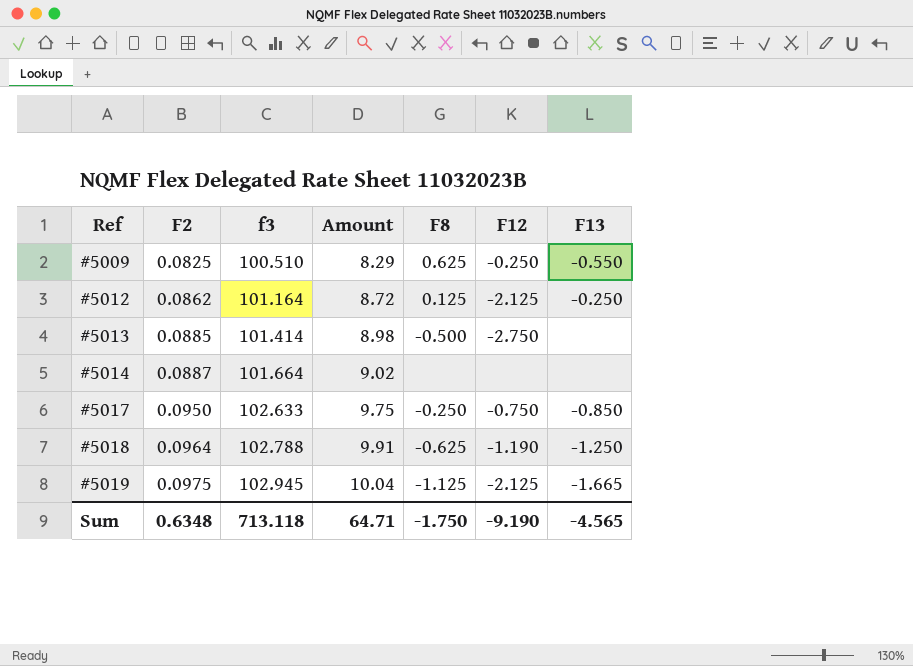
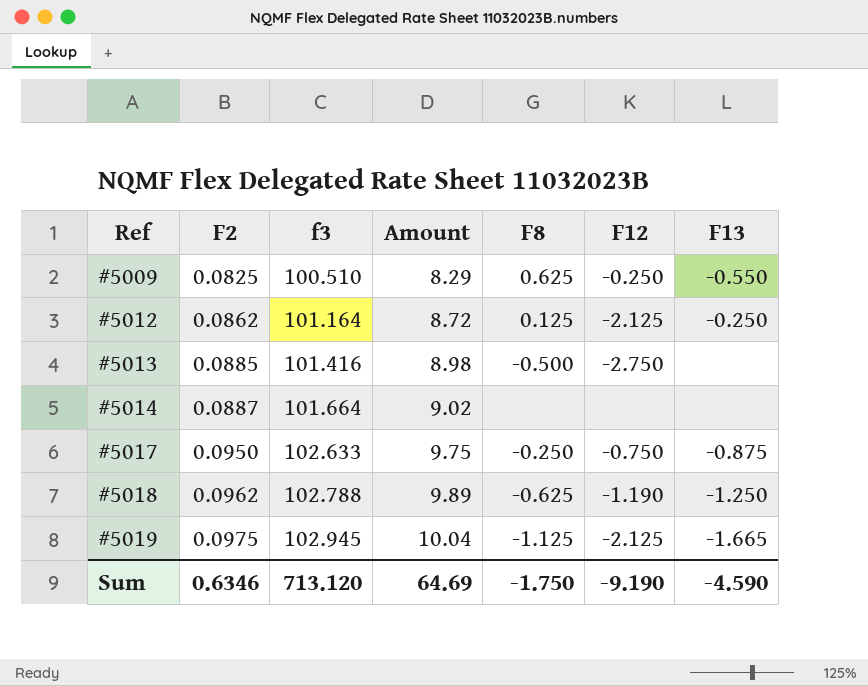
#5013 | f3: 101.414 -> 101.416
#5017 | F13: -0.850 -> -0.875
#5018 | F2: 0.0964 -> 0.0962
#5018 | Amount: 9.91 -> 9.89
Sum | F2: 0.6348 -> 0.6346
Sum | f3: 713.118 -> 713.120
Sum | Amount: 64.71 -> 64.69
Sum | F13: -4.565 -> -4.590

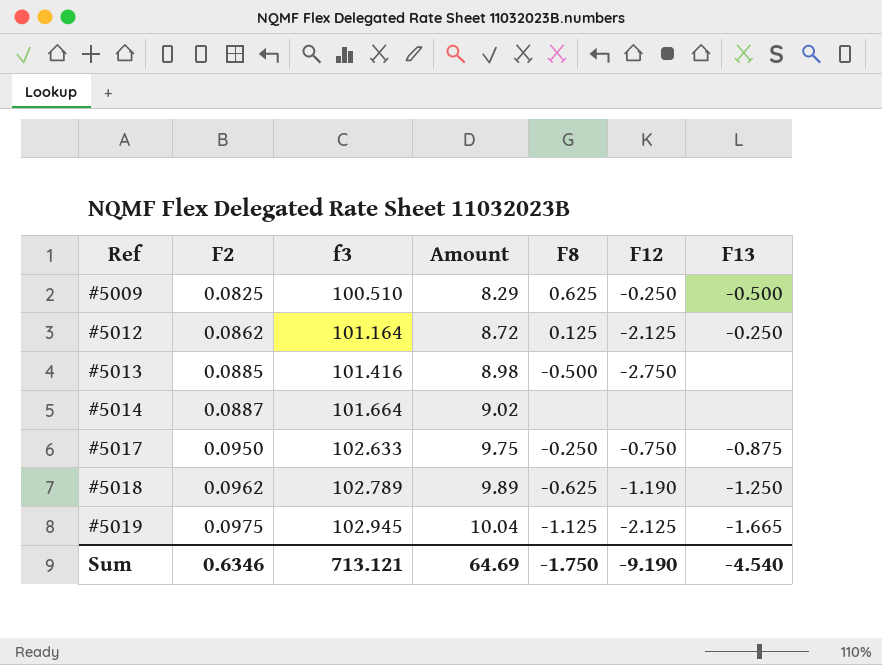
#5009 | F13: -0.550 -> -0.500
#5018 | f3: 102.788 -> 102.789
Sum | f3: 713.120 -> 713.121
Sum | F13: -4.590 -> -4.540

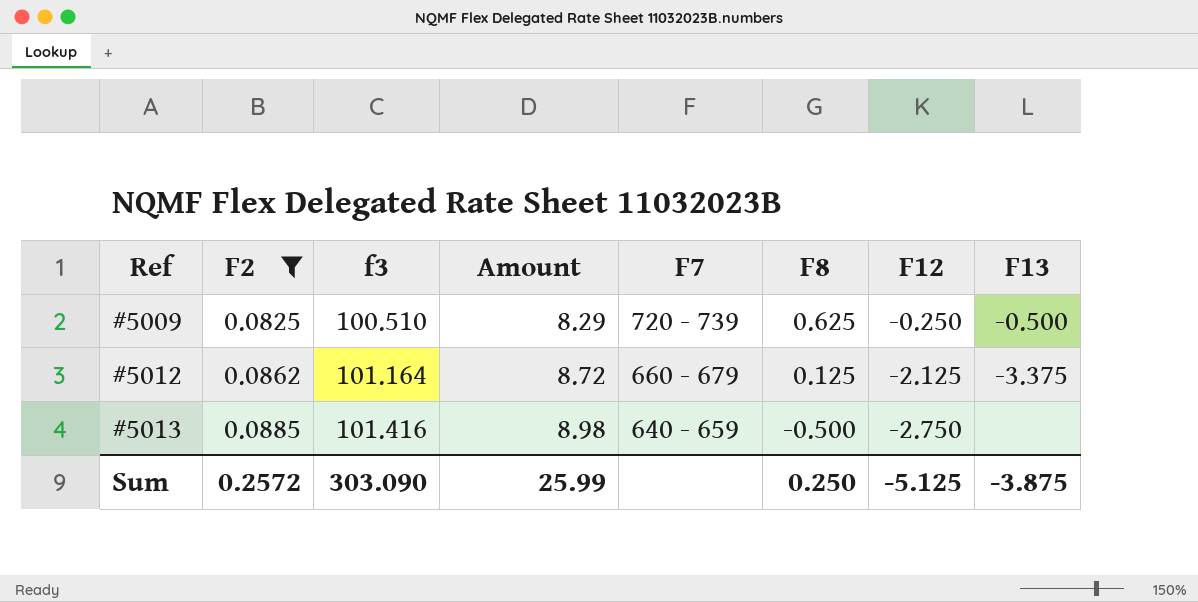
filter: none -> F2 <= 0.0885
column F7 | position: none -> 5
#5012 | F13: -0.250 -> -3.375
Sum | F2: 0.6346 -> 0.2572
Sum | f3: 713.121 -> 303.090
Sum | Amount: 64.69 -> 25.99
Sum | F8: -1.750 -> 0.250
Sum | F12: -9.190 -> -5.125
Sum | F13: -4.540 -> -3.875

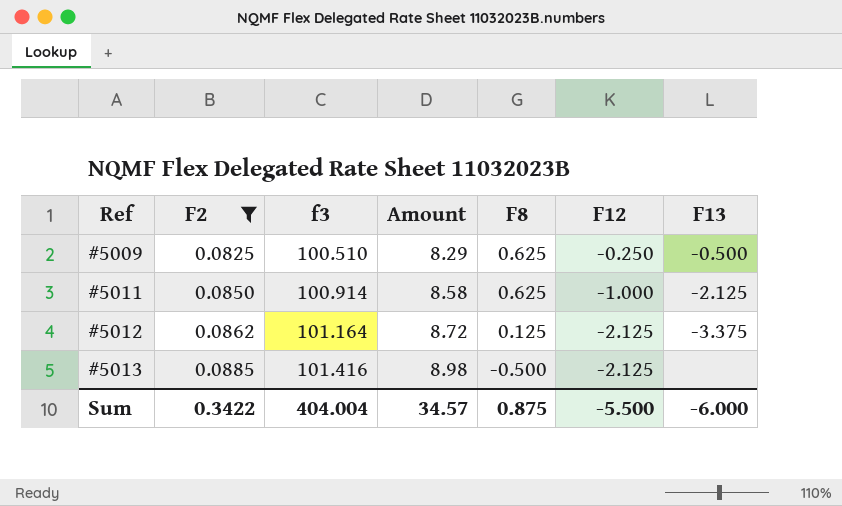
column F7 | position: 5 -> none
row #5011: none -> 0.0850 | 100.914 | 8.58 | 0.625 | -1.000 | -2.125
#5013 | F12: -2.750 -> -2.125
Sum | F2: 0.2572 -> 0.3422
Sum | f3: 303.090 -> 404.004
Sum | Amount: 25.99 -> 34.57
Sum | F8: 0.250 -> 0.875
Sum | F12: -5.125 -> -5.500
Sum | F13: -3.875 -> -6.000

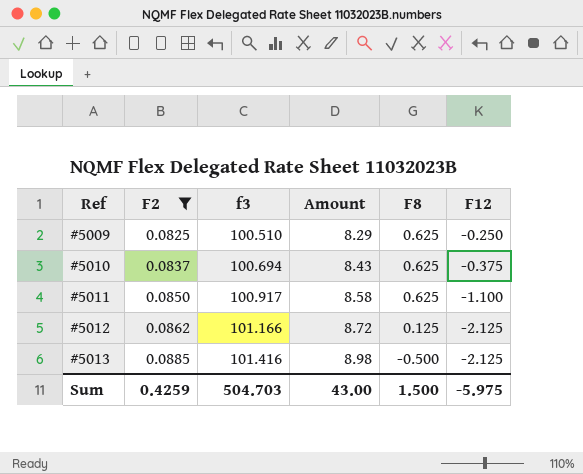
column F13 | position: 7 -> none
row #5010: none -> 0.0837 | 100.694 | 8.43 | 0.625 | -0.375
#5011 | f3: 100.914 -> 100.917
#5011 | F12: -1.000 -> -1.100
#5012 | f3: 101.164 -> 101.166
Sum | F2: 0.3422 -> 0.4259
Sum | f3: 404.004 -> 504.703
Sum | Amount: 34.57 -> 43.00
Sum | F8: 0.875 -> 1.500
Sum | F12: -5.500 -> -5.975

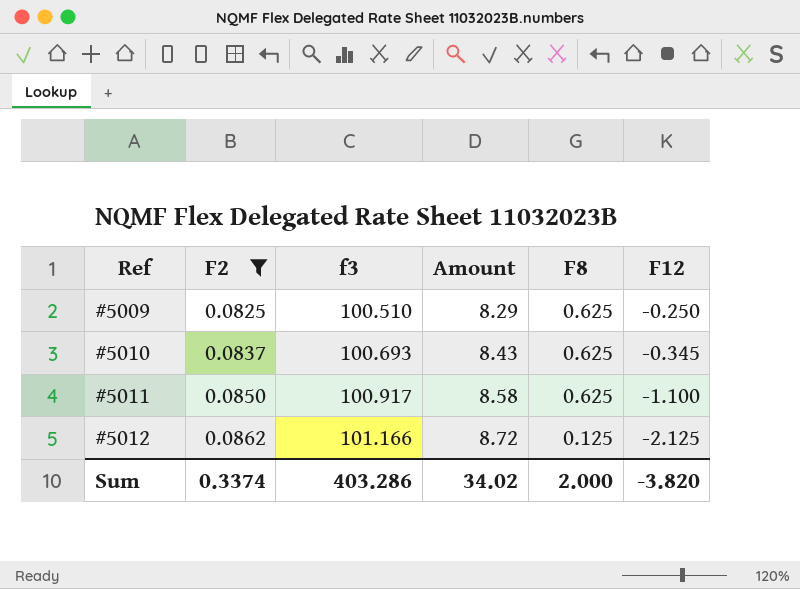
row #5013: 0.0885 | 101.416 | 8.98 | -0.500 | -2.125 -> none
#5010 | f3: 100.694 -> 100.693
#5010 | F12: -0.375 -> -0.345
Sum | F2: 0.4259 -> 0.3374
Sum | f3: 504.703 -> 403.286
Sum | Amount: 43.00 -> 34.02
Sum | F8: 1.500 -> 2.000
Sum | F12: -5.975 -> -3.820

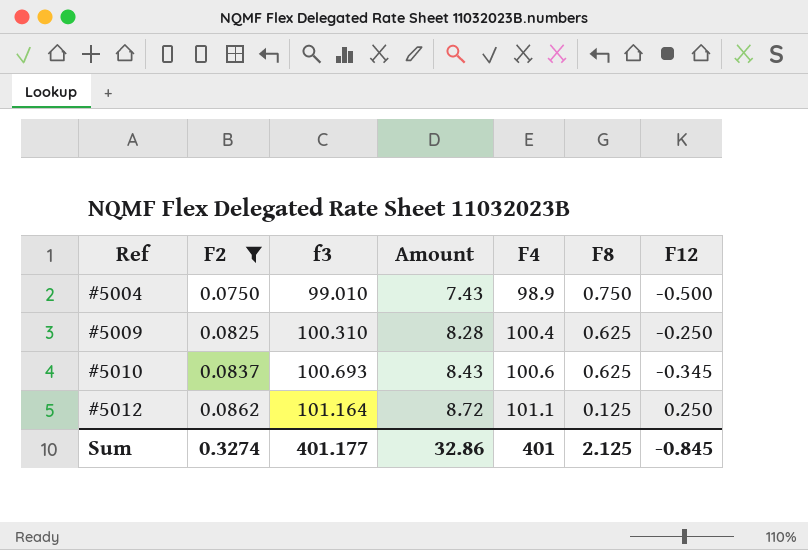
column F4 | position: none -> 5
row #5011: 0.0850 | 100.917 | 8.58 | 0.625 | -1.100 -> none
row #5004: none -> 0.0750 | 99.010 | 7.43 | 98.9 | 0.750 | -0.500
#5009 | f3: 100.510 -> 100.310
#5009 | Amount: 8.29 -> 8.28
#5012 | f3: 101.166 -> 101.164
#5012 | F12: -2.125 -> 0.250
Sum | F2: 0.3374 -> 0.3274
Sum | f3: 403.286 -> 401.177
Sum | Amount: 34.02 -> 32.86
Sum | F8: 2.000 -> 2.125
Sum | F12: -3.820 -> -0.845

